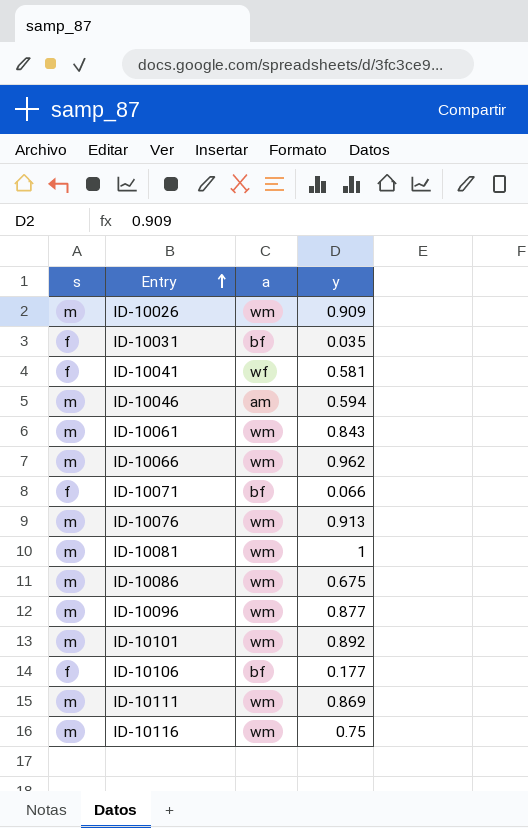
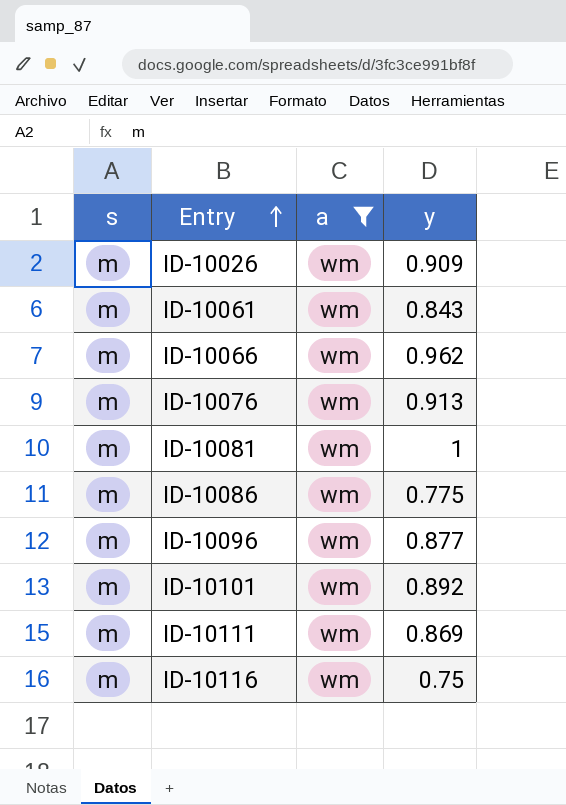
filter: none -> a = wm
ID-10086 | y: 0.675 -> 0.775

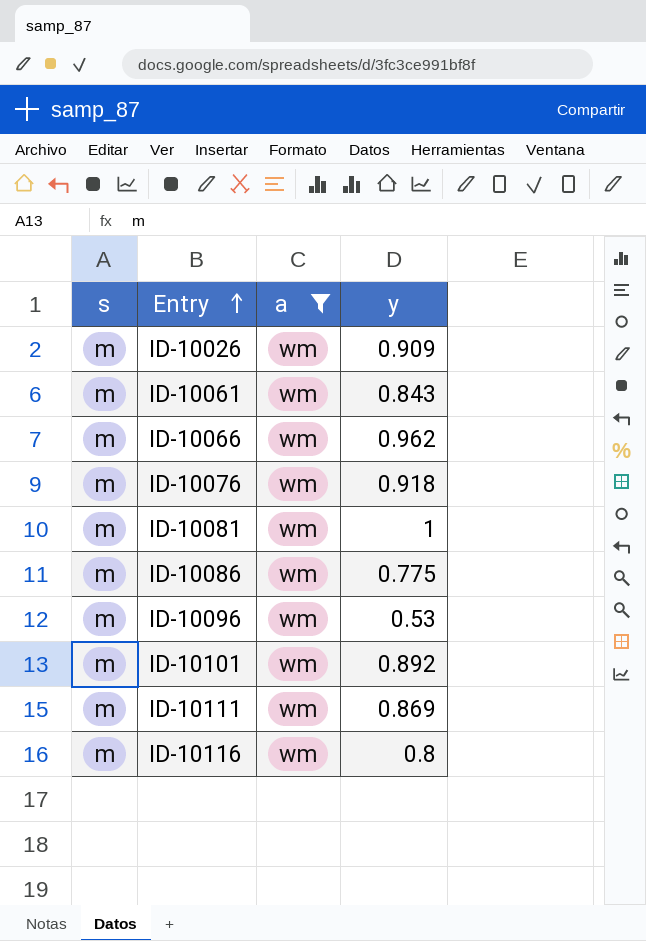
ID-10076 | y: 0.913 -> 0.918
ID-10096 | y: 0.877 -> 0.53
ID-10116 | y: 0.75 -> 0.8

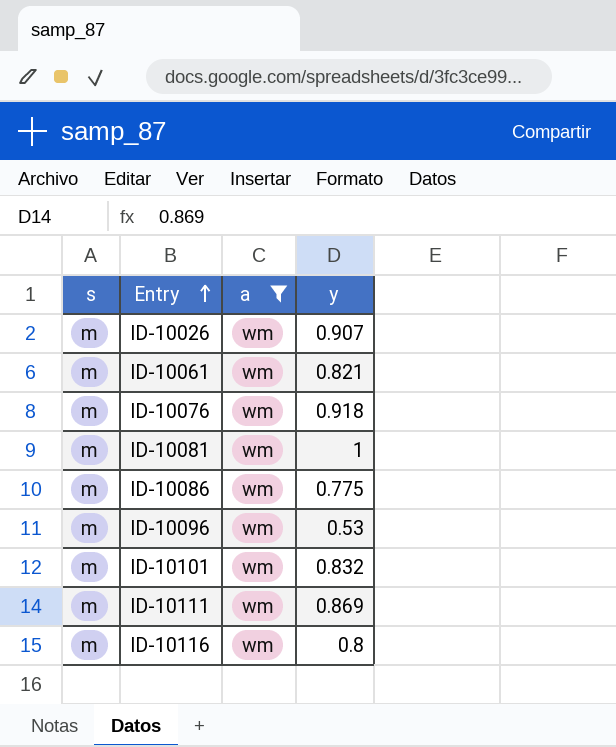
row ID-10066: m | wm | 0.962 -> none
ID-10026 | y: 0.909 -> 0.907
ID-10061 | y: 0.843 -> 0.821
ID-10101 | y: 0.892 -> 0.832

